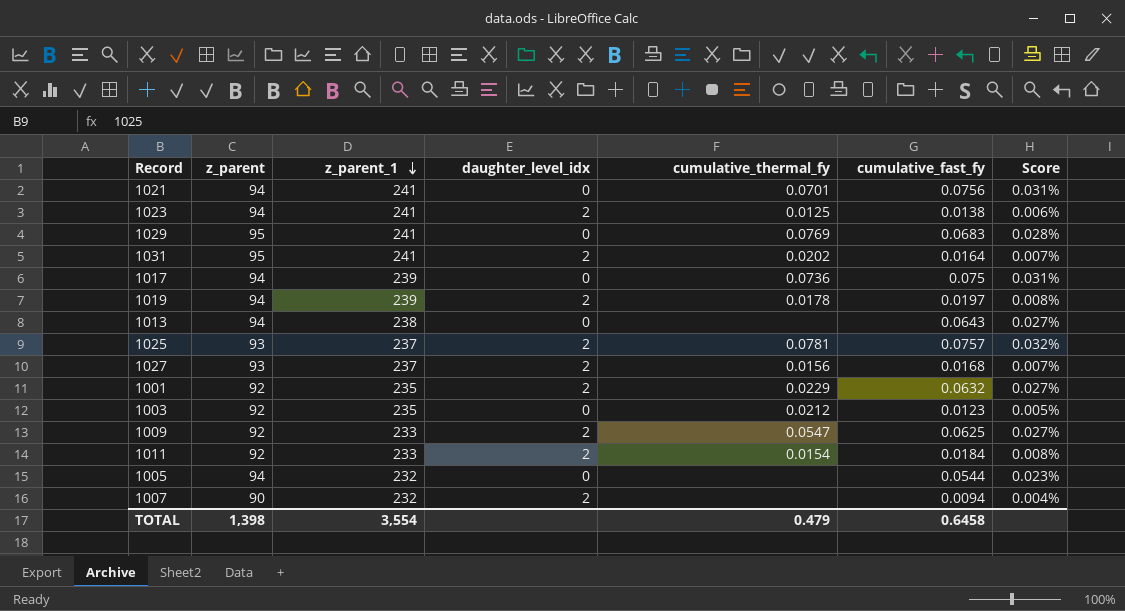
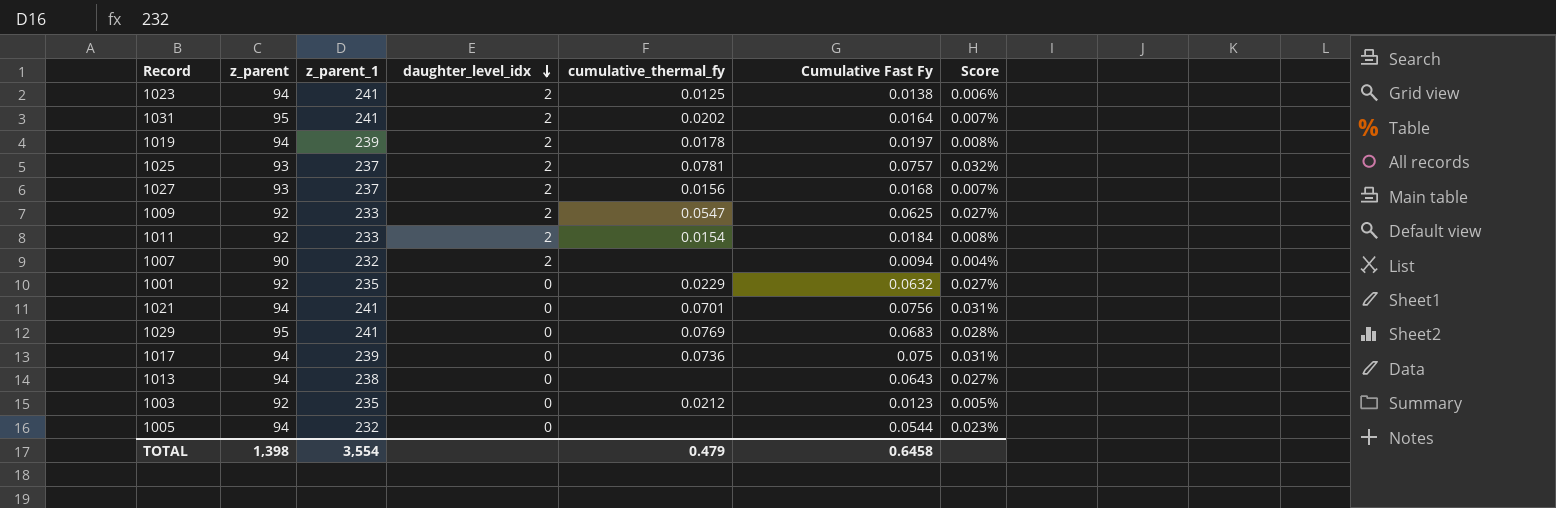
row order: z_parent_1 descending -> daughter_level_idx descending
column name: cumulative_fast_fy -> Cumulative Fast Fy
1001 | daughter_level_idx: 2 -> 0

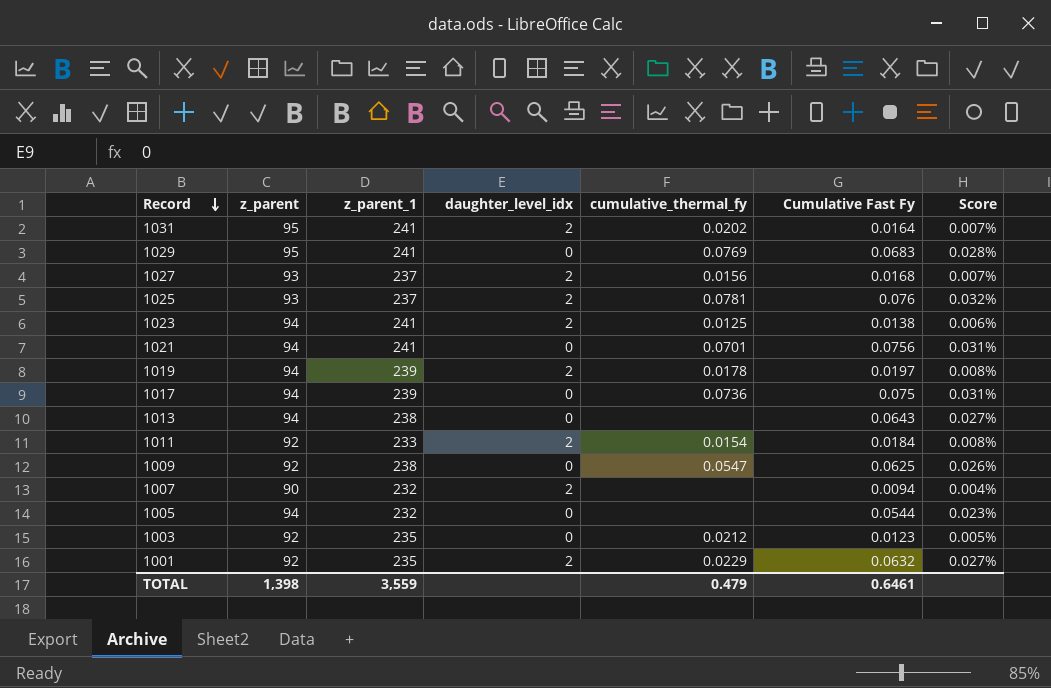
row order: daughter_level_idx descending -> Record descending
1025 | Cumulative Fast Fy: 0.0757 -> 0.076
1009 | z_parent_1: 233 -> 238
1009 | daughter_level_idx: 2 -> 0
1009 | Score: 0.027% -> 0.026%
1001 | daughter_level_idx: 0 -> 2
TOTAL | z_parent_1: 3,554 -> 3,559
TOTAL | Cumulative Fast Fy: 0.6458 -> 0.6461

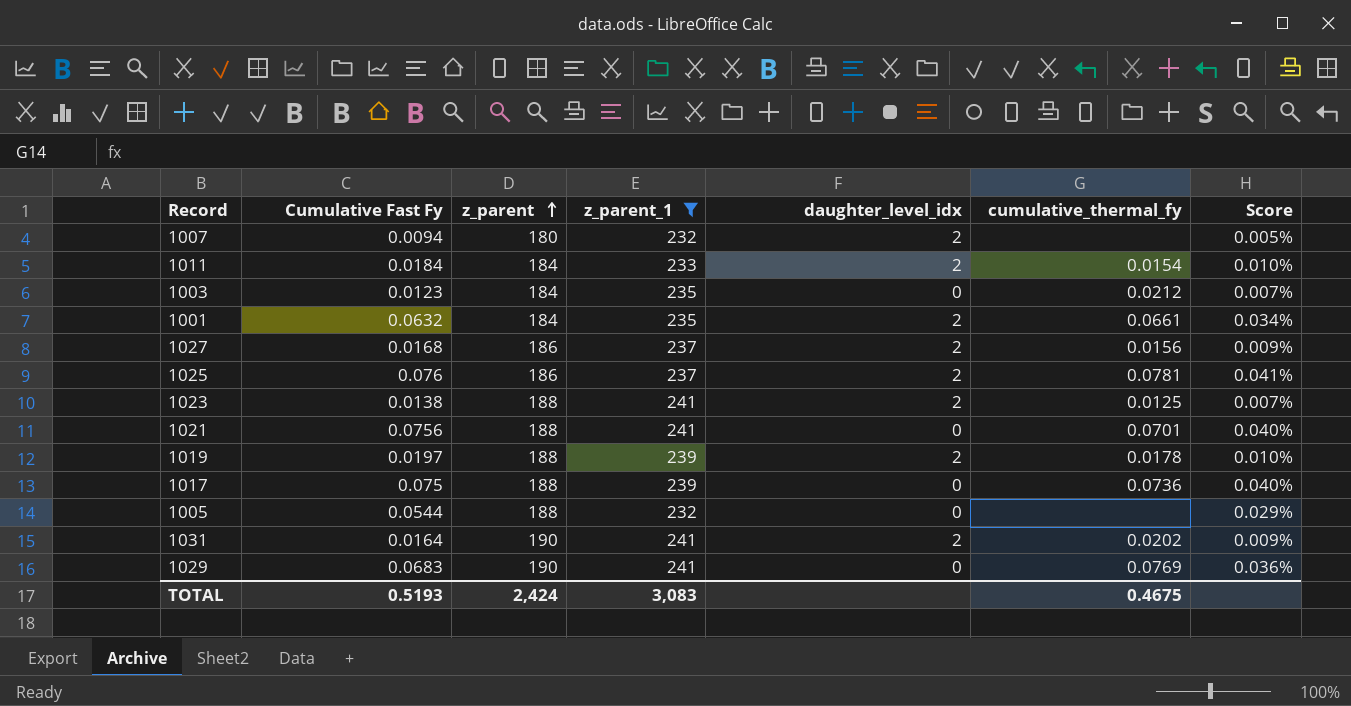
filter: none -> z_parent_1 != 238
row order: Record descending -> z_parent ascending
column Cumulative Fast Fy | position: 6 -> 2
column Score | formula: [Cumulative Fast Fy] / [z_parent_1] -> [Cumulative Fast Fy] / [z_parent]
1007 | z_parent: 90 -> 180
1011 | z_parent: 92 -> 184
1003 | z_parent: 92 -> 184
1001 | z_parent: 92 -> 184
1001 | cumulative_thermal_fy: 0.0229 -> 0.0661
1027 | z_parent: 93 -> 186
1025 | z_parent: 93 -> 186
1023 | z_parent: 94 -> 188
1021 | z_parent: 94 -> 188
1019 | z_parent: 94 -> 188
1017 | z_parent: 94 -> 188
1005 | z_parent: 94 -> 188
1031 | z_parent: 95 -> 190
1029 | z_parent: 95 -> 190
TOTAL | Cumulative Fast Fy: 0.6461 -> 0.5193
TOTAL | z_parent: 1,398 -> 2,424
TOTAL | z_parent_1: 3,559 -> 3,083
TOTAL | cumulative_thermal_fy: 0.479 -> 0.4675

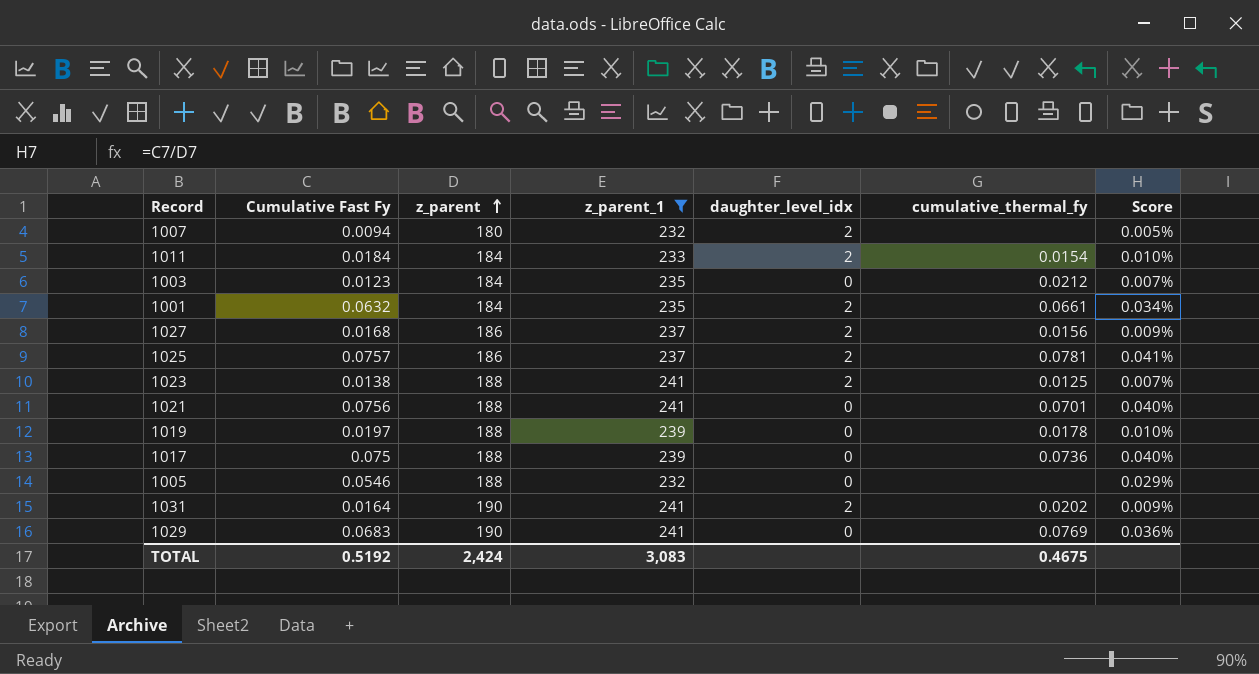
1025 | Cumulative Fast Fy: 0.076 -> 0.0757
1019 | daughter_level_idx: 2 -> 0
1005 | Cumulative Fast Fy: 0.0544 -> 0.0546
TOTAL | Cumulative Fast Fy: 0.5193 -> 0.5192

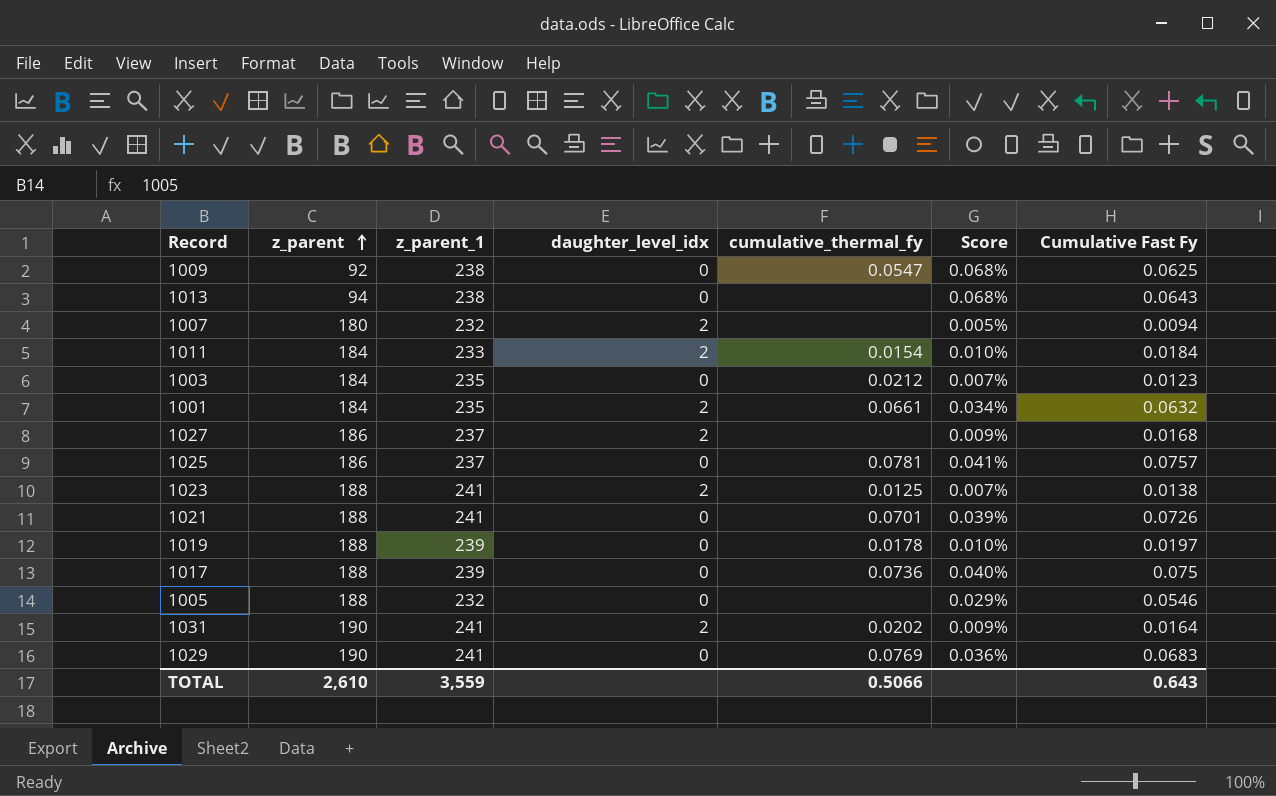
filter: z_parent_1 != 238 -> none
column Cumulative Fast Fy | position: 2 -> 7
1027 | cumulative_thermal_fy: 0.0156 -> none
1025 | daughter_level_idx: 2 -> 0
1021 | Score: 0.040% -> 0.039%
1021 | Cumulative Fast Fy: 0.0756 -> 0.0726
TOTAL | z_parent: 2,424 -> 2,610
TOTAL | z_parent_1: 3,083 -> 3,559
TOTAL | cumulative_thermal_fy: 0.4675 -> 0.5066
TOTAL | Cumulative Fast Fy: 0.5192 -> 0.643

